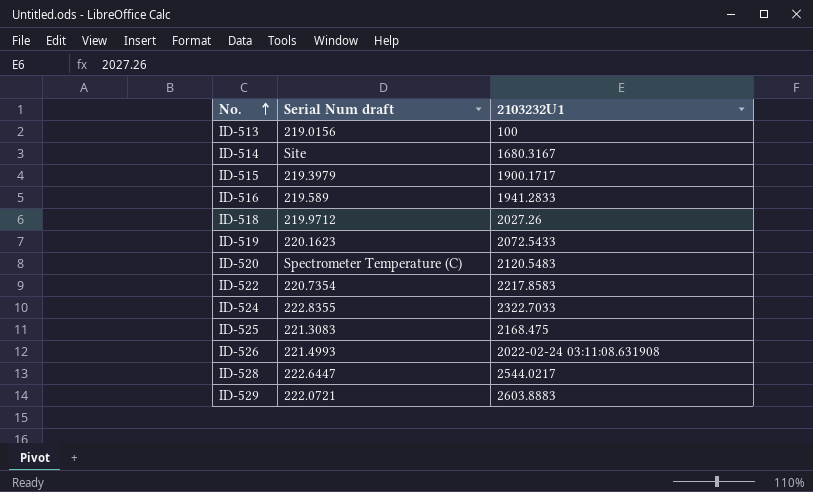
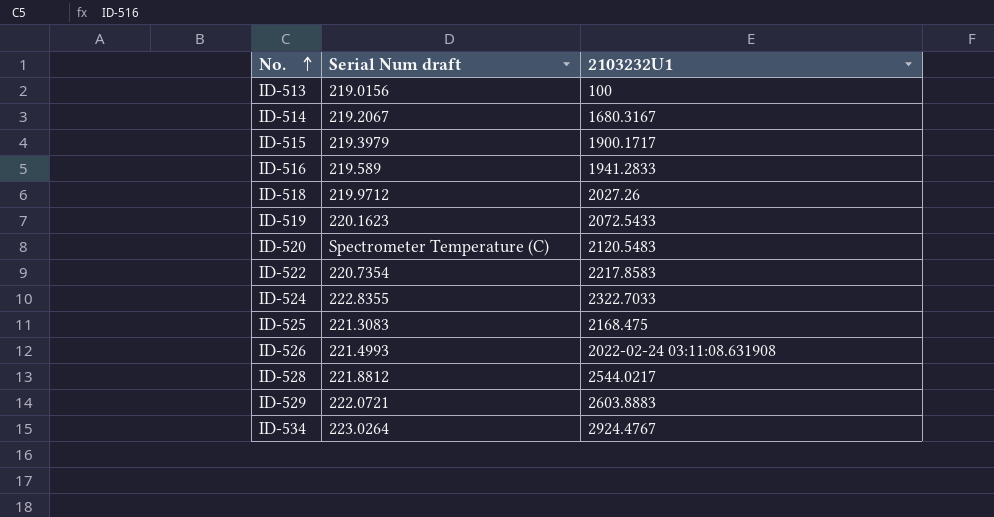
ID-514 | Serial Num draft: Site -> 219.2067
ID-528 | Serial Num draft: 222.6447 -> 221.8812
row ID-534: none -> 223.0264 | 2924.4767

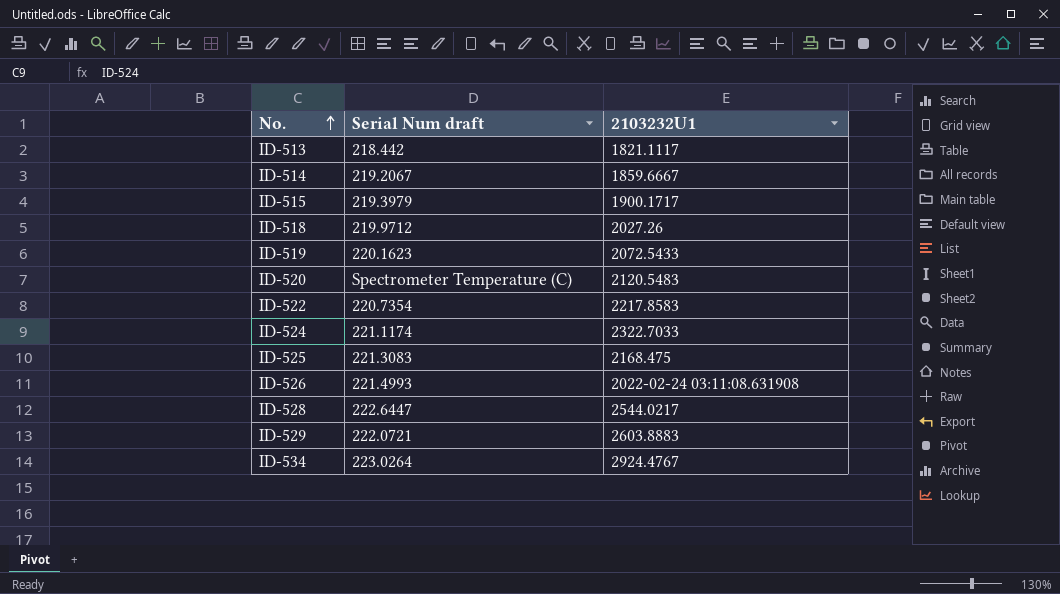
row ID-516: 219.589 | 1941.2833 -> none
ID-513 | Serial Num draft: 219.0156 -> 218.442
ID-513 | 2103232U1: 100 -> 1821.1117
ID-514 | 2103232U1: 1680.3167 -> 1859.6667
ID-524 | Serial Num draft: 222.8355 -> 221.1174
ID-528 | Serial Num draft: 221.8812 -> 222.6447

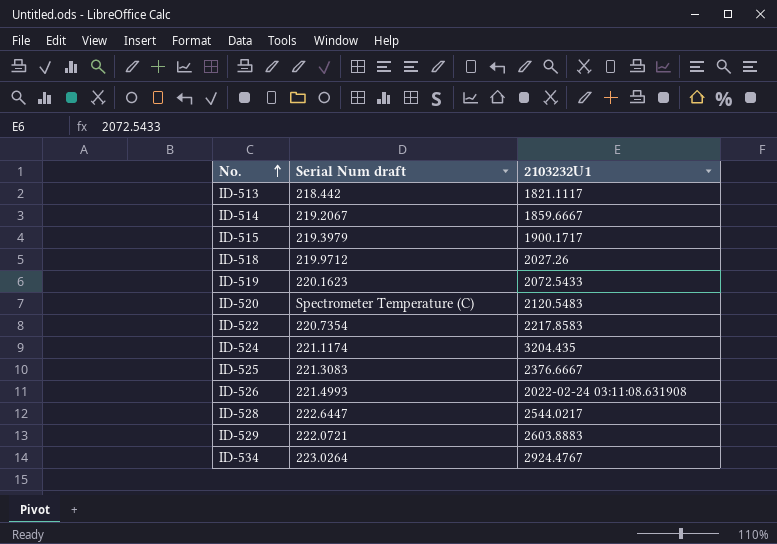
ID-524 | 2103232U1: 2322.7033 -> 3204.435
ID-525 | 2103232U1: 2168.475 -> 2376.6667

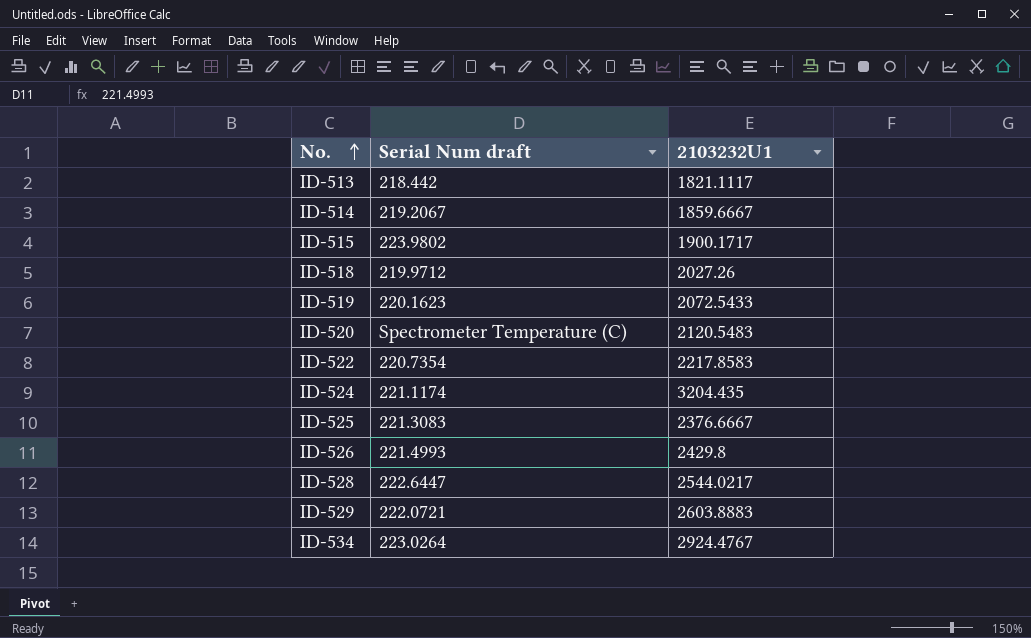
ID-515 | Serial Num draft: 219.3979 -> 223.9802
ID-526 | 2103232U1: 2022-02-24 03:11:08.631908 -> 2429.8

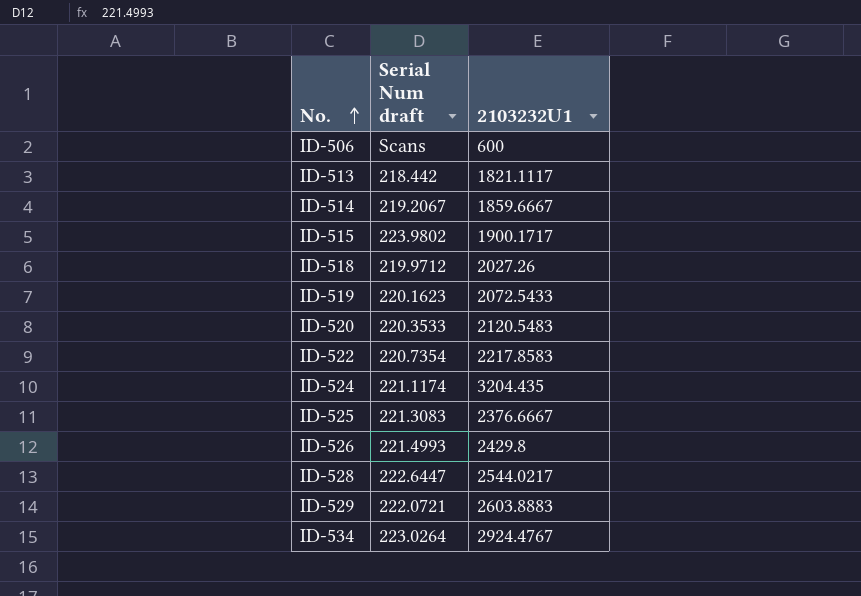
row ID-506: none -> Scans | 600
ID-520 | Serial Num draft: Spectrometer Temperature (C) -> 220.3533

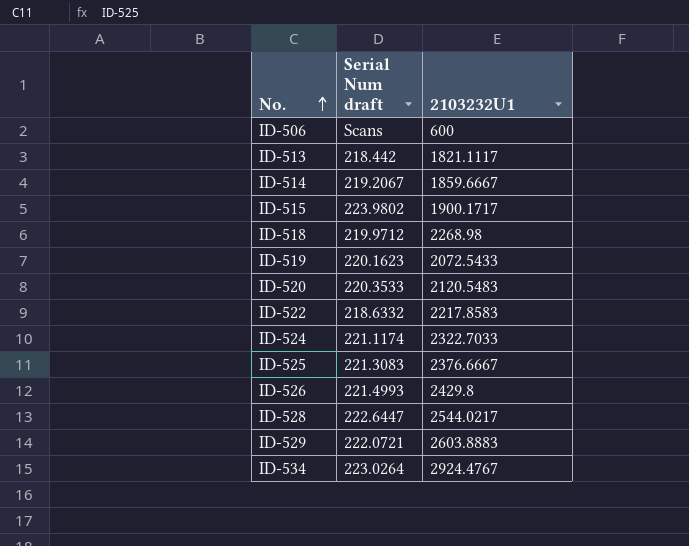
ID-518 | 2103232U1: 2027.26 -> 2268.98
ID-522 | Serial Num draft: 220.7354 -> 218.6332
ID-524 | 2103232U1: 3204.435 -> 2322.7033

